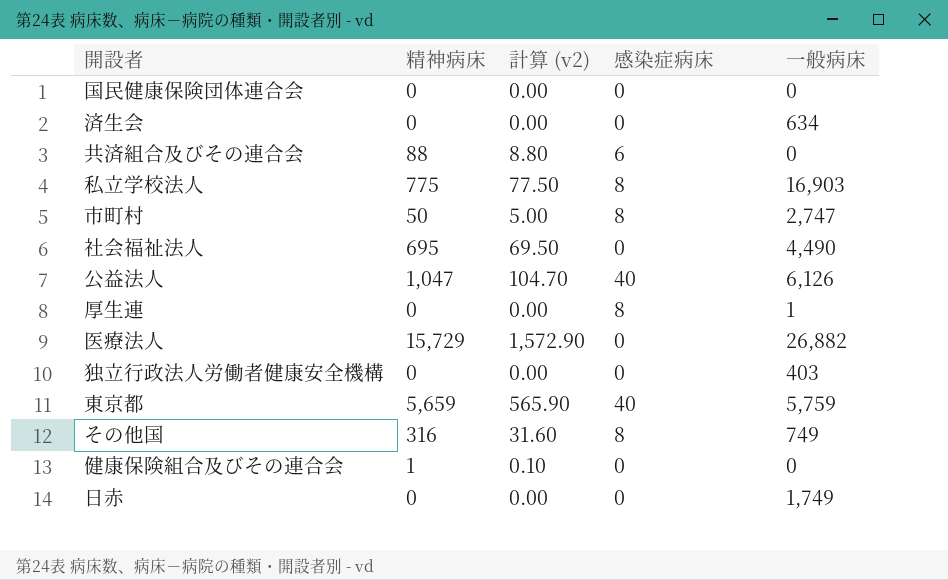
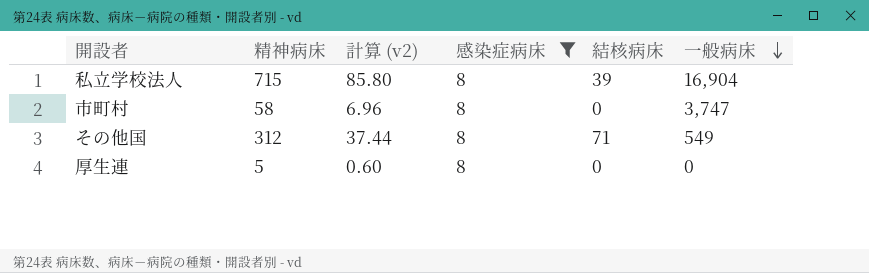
filter: none -> 感染症病床 = 8
row order: none -> 一般病床 descending
column 計算 (v2) | formula: [精神病床] * 0.1 -> [精神病床] * 0.12
column 結核病床 | position: none -> 5
私立学校法人 | 精神病床: 775 -> 715
私立学校法人 | 一般病床: 16,903 -> 16,904
市町村 | 精神病床: 50 -> 58
市町村 | 一般病床: 2,747 -> 3,747
その他国 | 精神病床: 316 -> 312
その他国 | 一般病床: 749 -> 549
厚生連 | 精神病床: 0 -> 5
厚生連 | 一般病床: 1 -> 0

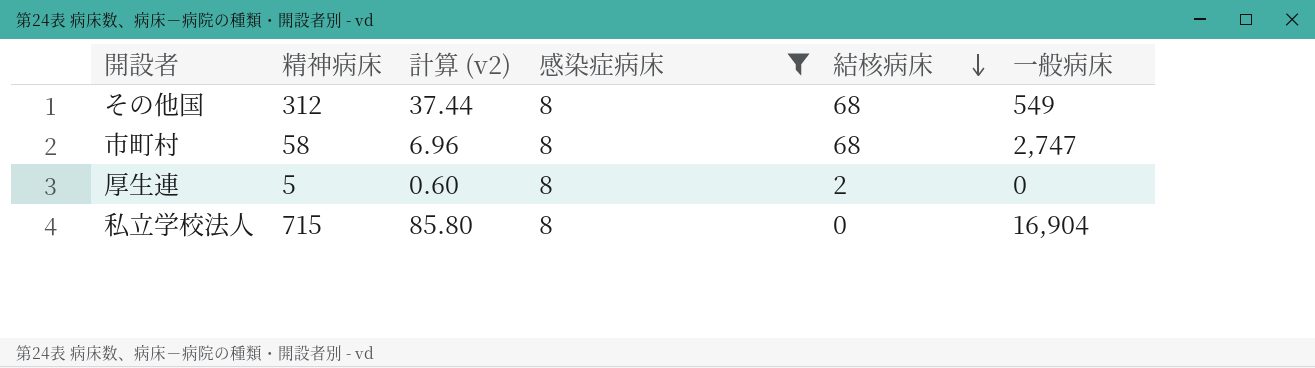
row order: 一般病床 descending -> 結核病床 descending
その他国 | 結核病床: 71 -> 68
市町村 | 結核病床: 0 -> 68
市町村 | 一般病床: 3,747 -> 2,747
厚生連 | 結核病床: 0 -> 2
私立学校法人 | 結核病床: 39 -> 0

